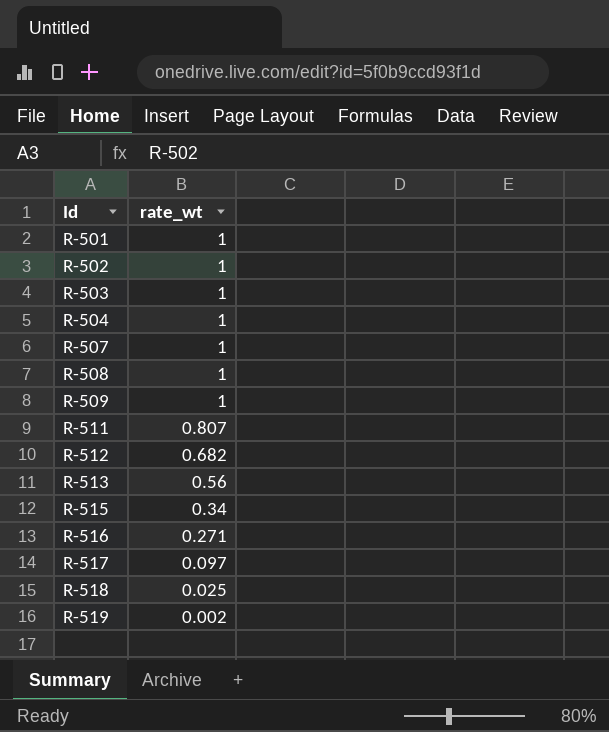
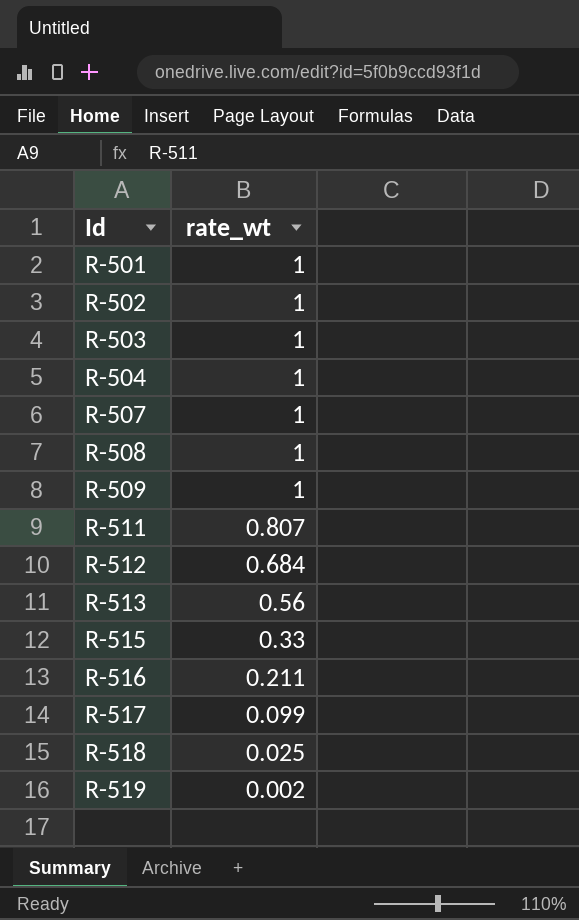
R-512 | rate_wt: 0.682 -> 0.684
R-515 | rate_wt: 0.34 -> 0.33
R-516 | rate_wt: 0.271 -> 0.211
R-517 | rate_wt: 0.097 -> 0.099

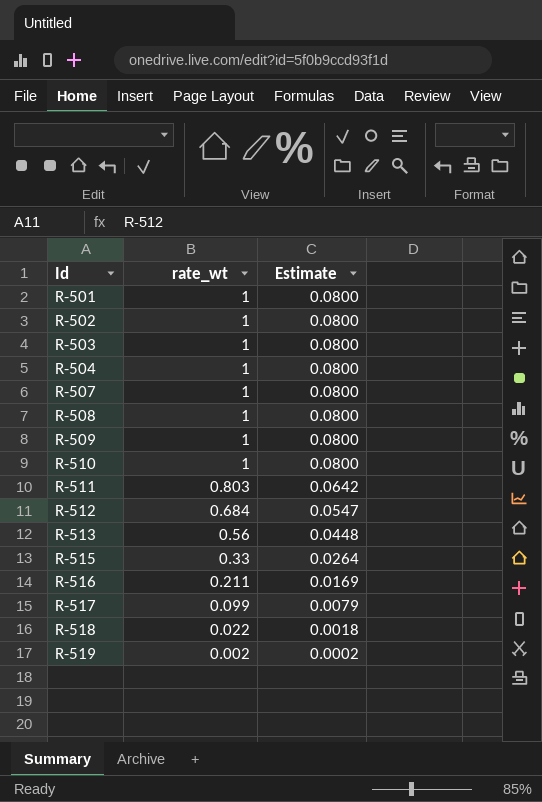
column Estimate | formula: none -> [rate_wt] * 0.08
row R-510: none -> 1 | 0.0800
R-511 | rate_wt: 0.807 -> 0.803
R-518 | rate_wt: 0.025 -> 0.022

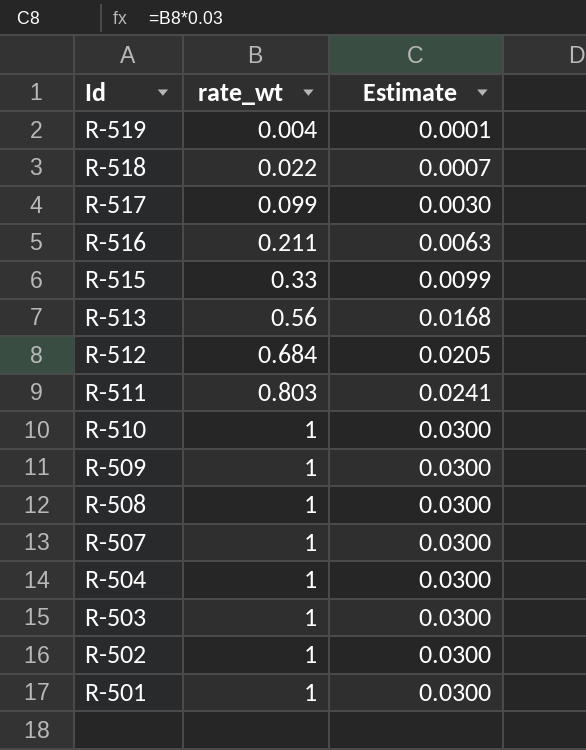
row order: Id ascending -> Id descending
column Estimate | formula: [rate_wt] * 0.08 -> [rate_wt] * 0.03
R-519 | rate_wt: 0.002 -> 0.004

